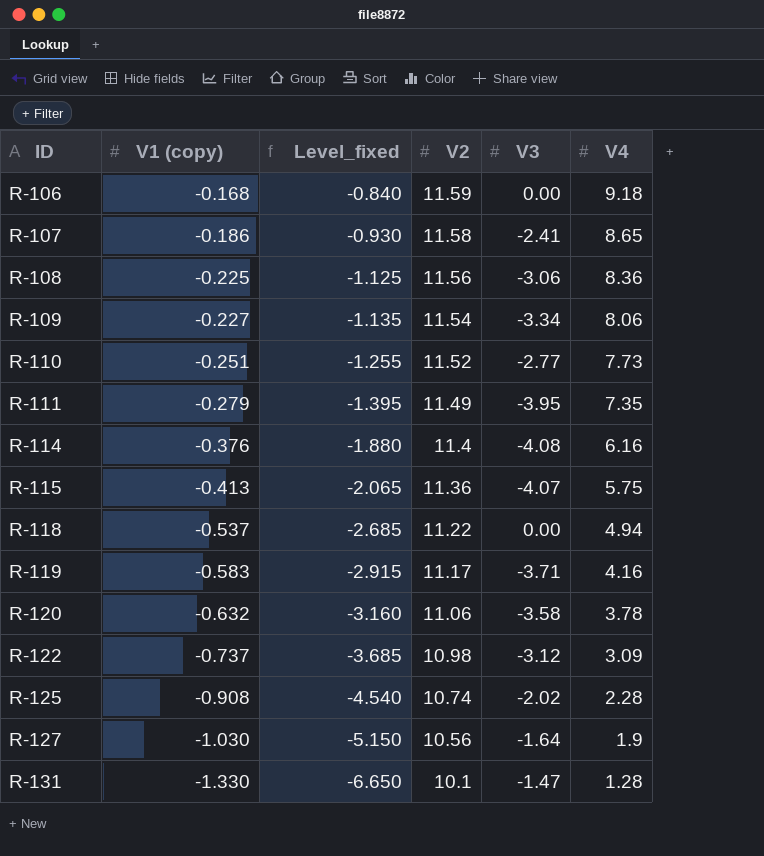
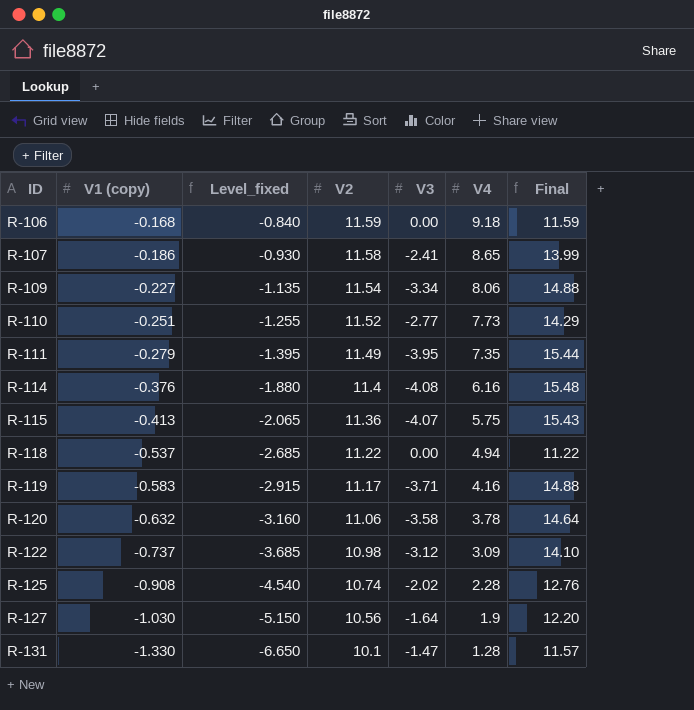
column Final | formula: none -> [V2] - [V3]
row R-108: -0.225 | -1.125 | 11.56 | -3.06 | 8.36 -> none

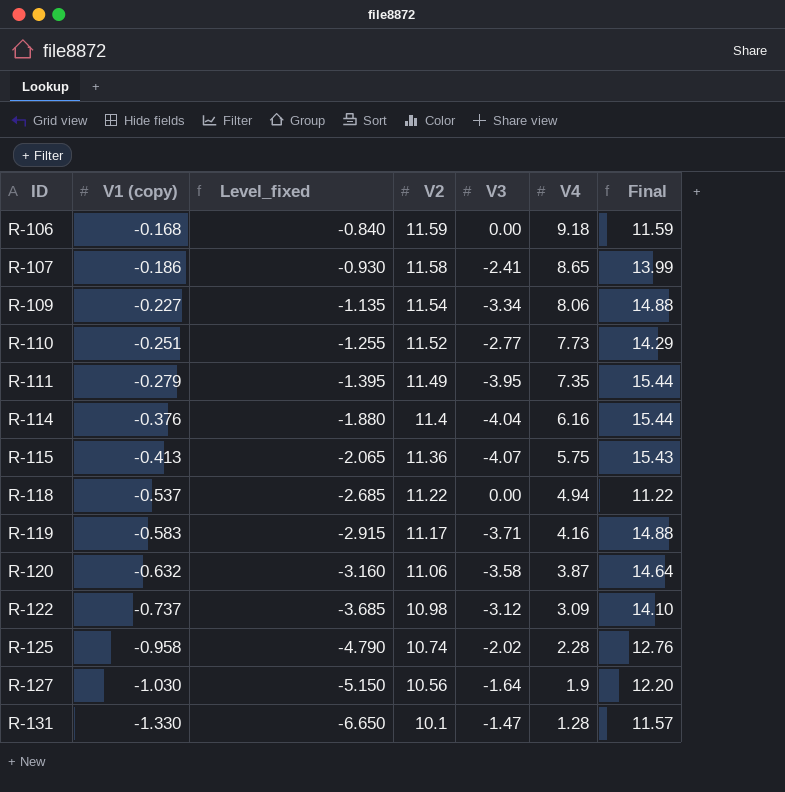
R-114 | V3: -4.08 -> -4.04
R-114 | Final: 15.48 -> 15.44
R-120 | V4: 3.78 -> 3.87
R-125 | V1 (copy): -0.908 -> -0.958
R-125 | Level_fixed: -4.540 -> -4.790

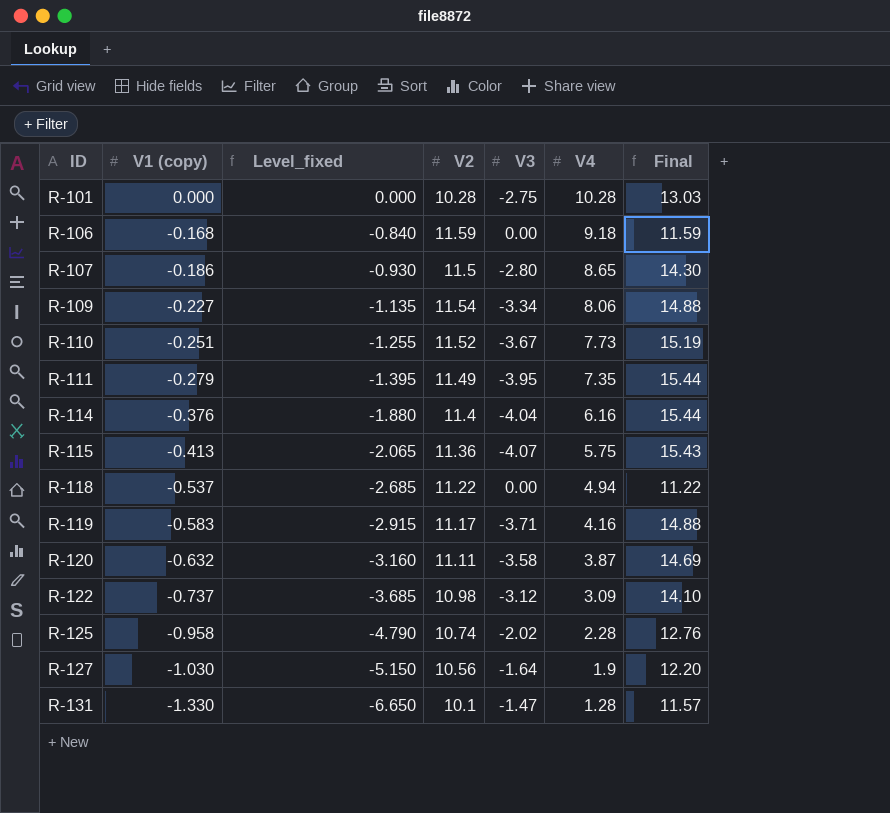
row R-101: none -> 0.000 | 0.000 | 10.28 | -2.75 | 10.28 | 13.03
R-107 | V2: 11.58 -> 11.5
R-107 | V3: -2.41 -> -2.80
R-107 | Final: 13.99 -> 14.30
R-110 | V3: -2.77 -> -3.67
R-110 | Final: 14.29 -> 15.19
R-120 | V2: 11.06 -> 11.11
R-120 | Final: 14.64 -> 14.69

